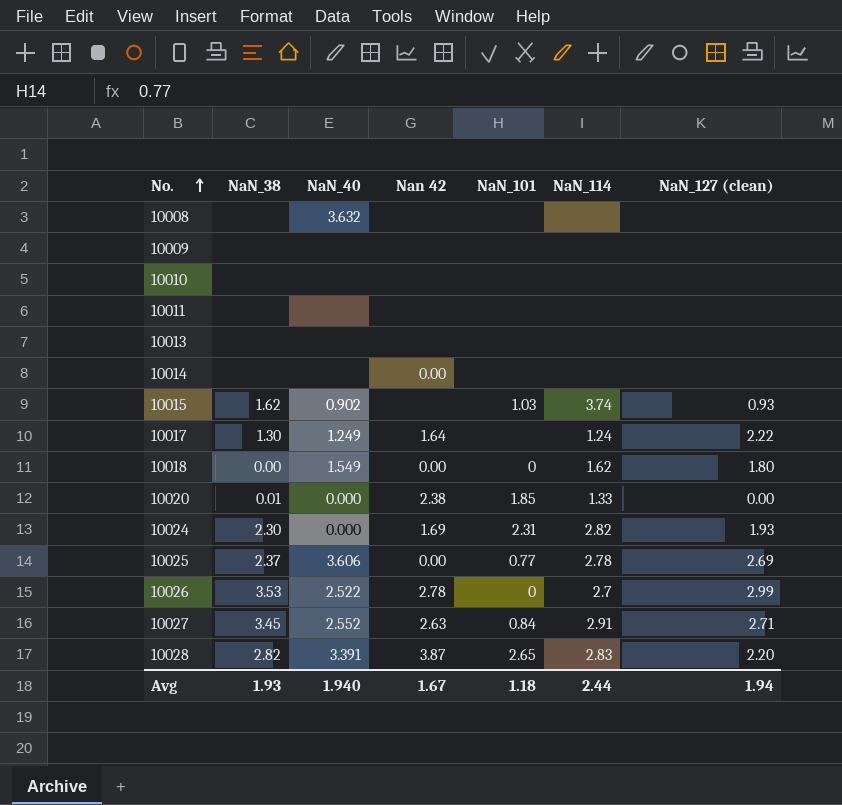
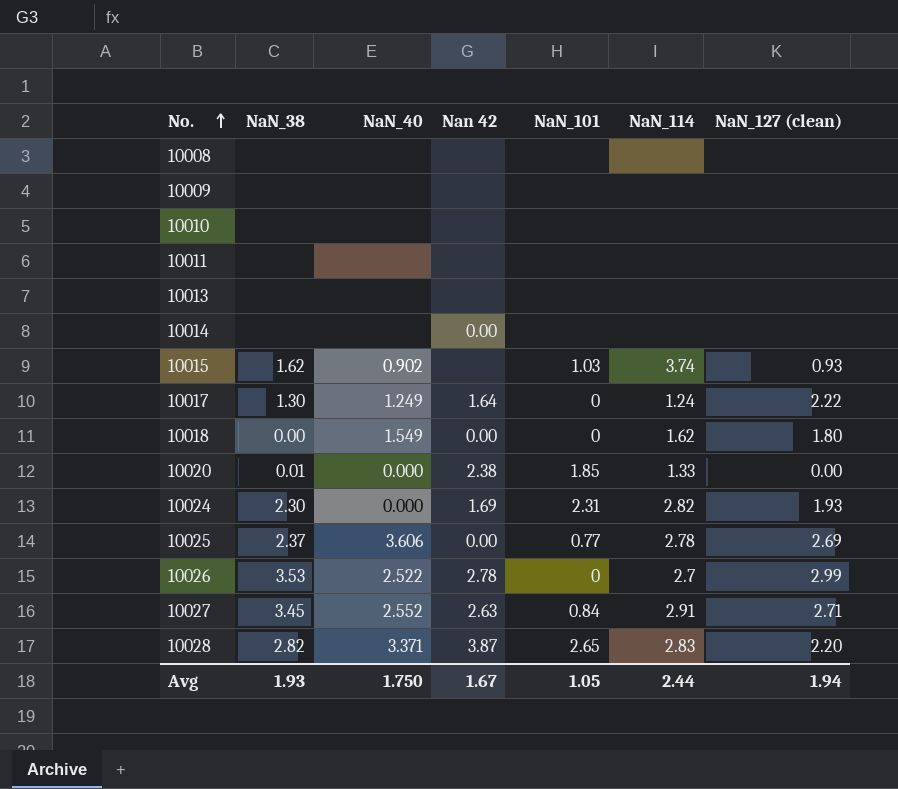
10008 | NaN_40: 3.632 -> none
10017 | NaN_101: none -> 0
10028 | NaN_40: 3.391 -> 3.371
Avg | NaN_40: 1.940 -> 1.750
Avg | NaN_101: 1.18 -> 1.05

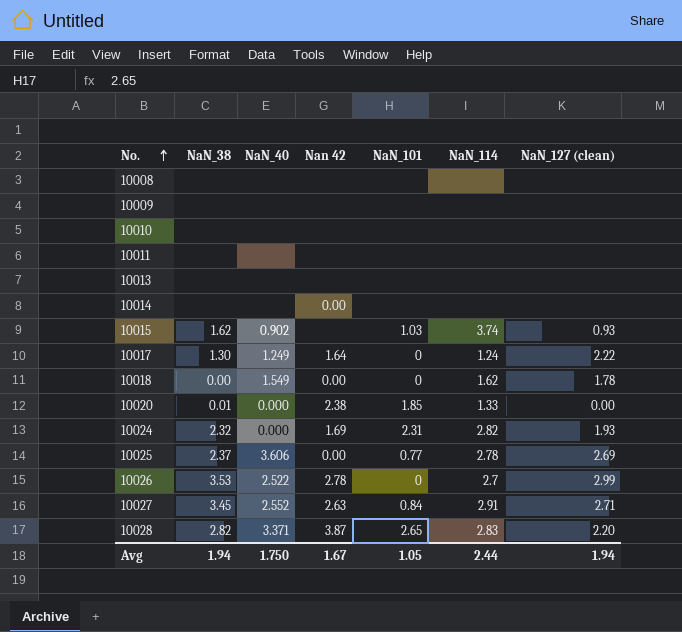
10018 | NaN_127 (clean): 1.80 -> 1.78
10024 | NaN_38: 2.30 -> 2.32
Avg | NaN_38: 1.93 -> 1.94

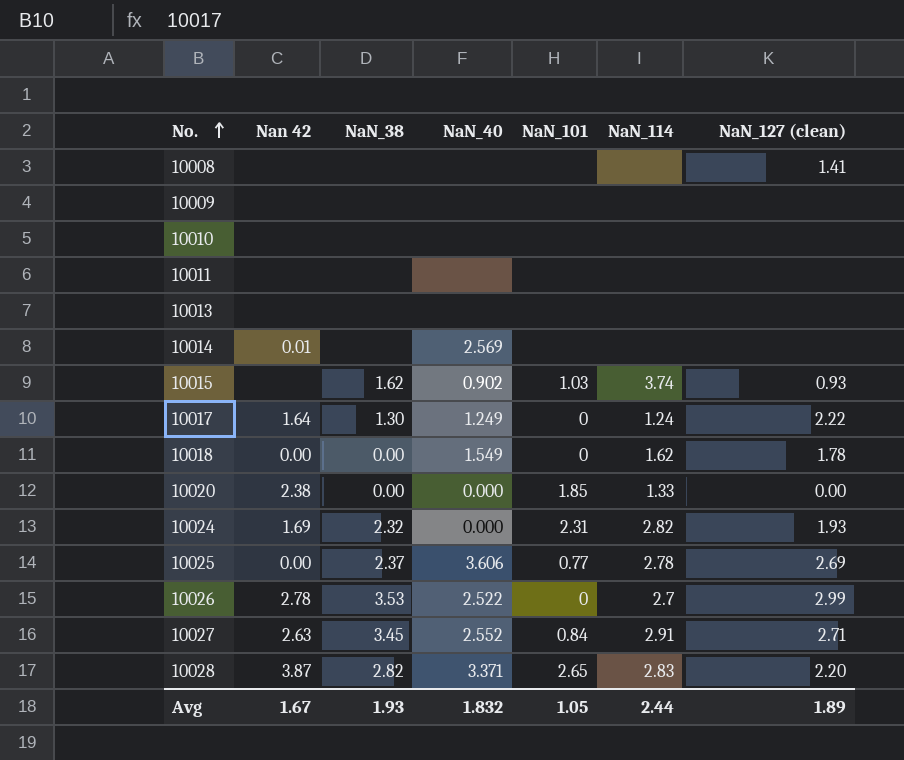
column Nan 42 | position: 4 -> 2
10008 | NaN_127 (clean): none -> 1.41
10014 | Nan 42: 0.00 -> 0.01
10014 | NaN_40: none -> 2.569
10020 | NaN_38: 0.01 -> 0.00
Avg | NaN_38: 1.94 -> 1.93
Avg | NaN_40: 1.750 -> 1.832
Avg | NaN_127 (clean): 1.94 -> 1.89

